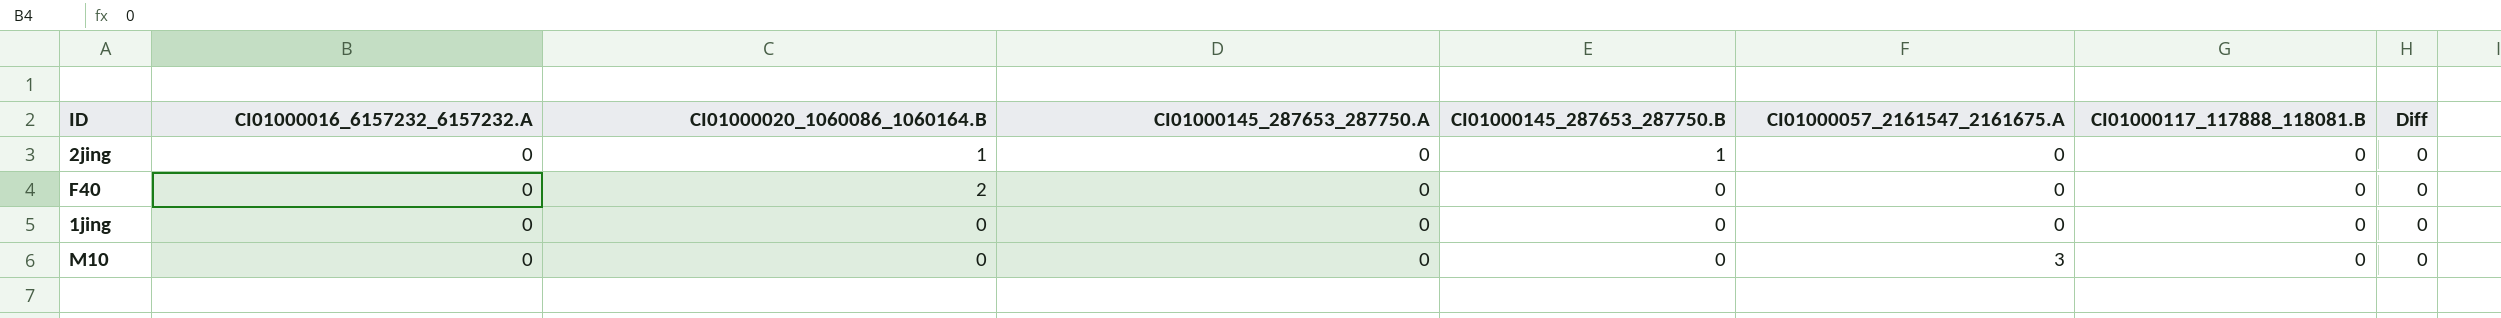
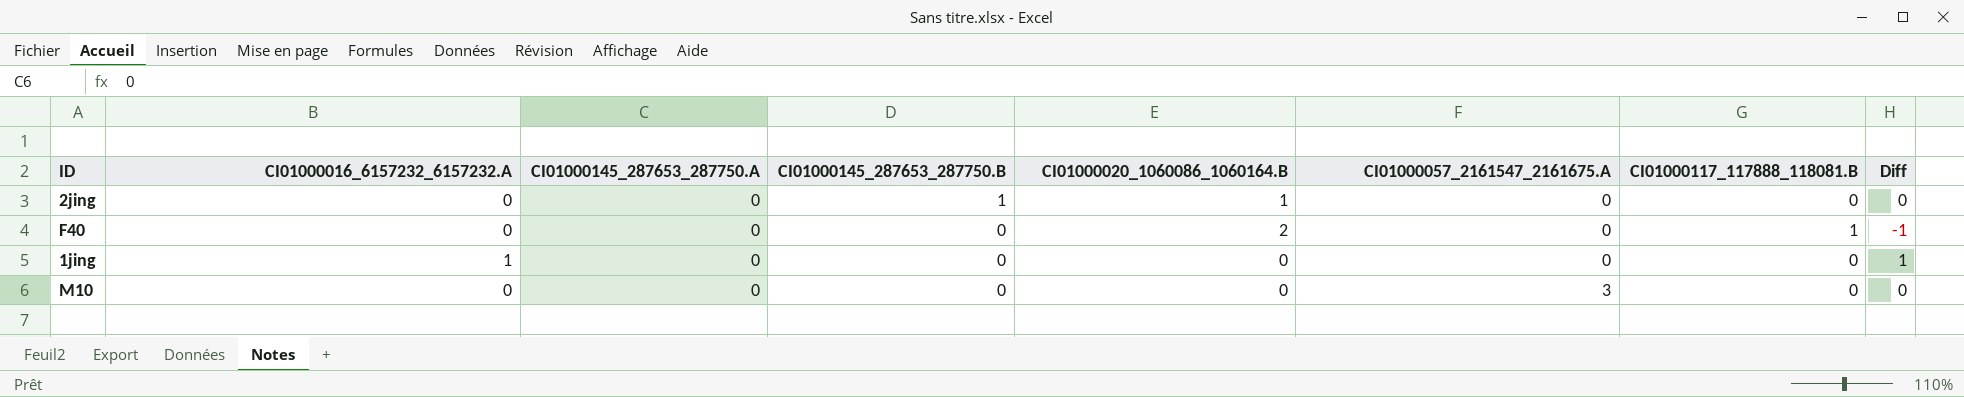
column CI01000020_1060086_1060164.B | position: 3 -> 5
F40 | CI01000117_117888_118081.B: 0 -> 1
F40 | Diff: 0 -> -1
1jing | CI01000016_6157232_6157232.A: 0 -> 1
1jing | Diff: 0 -> 1

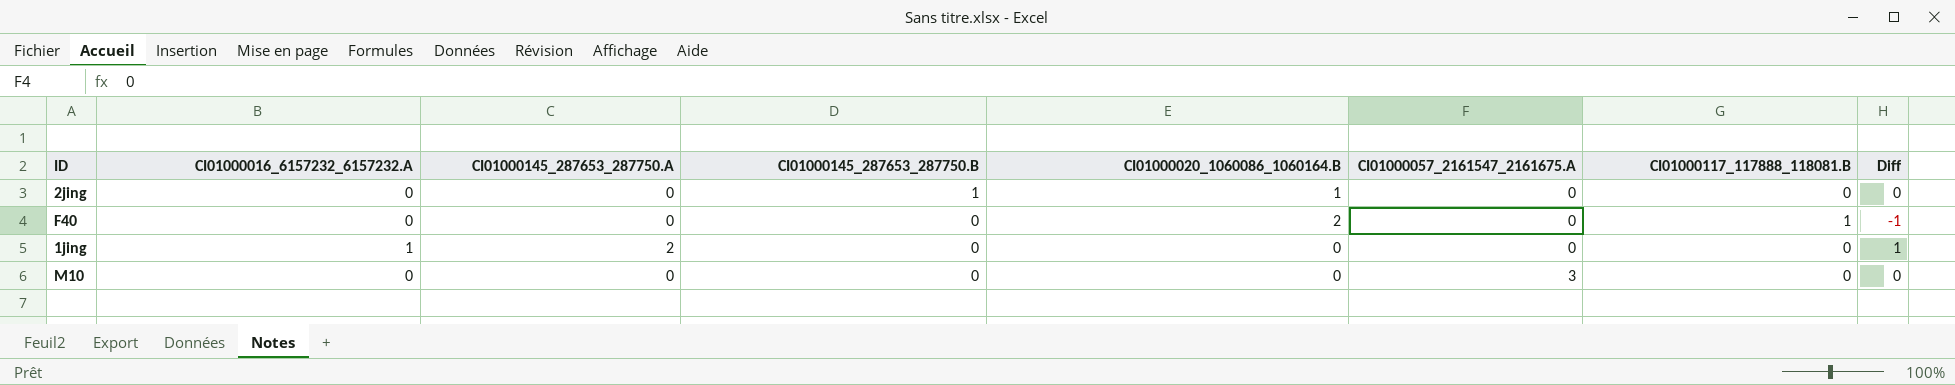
1jing | CI01000145_287653_287750.A: 0 -> 2

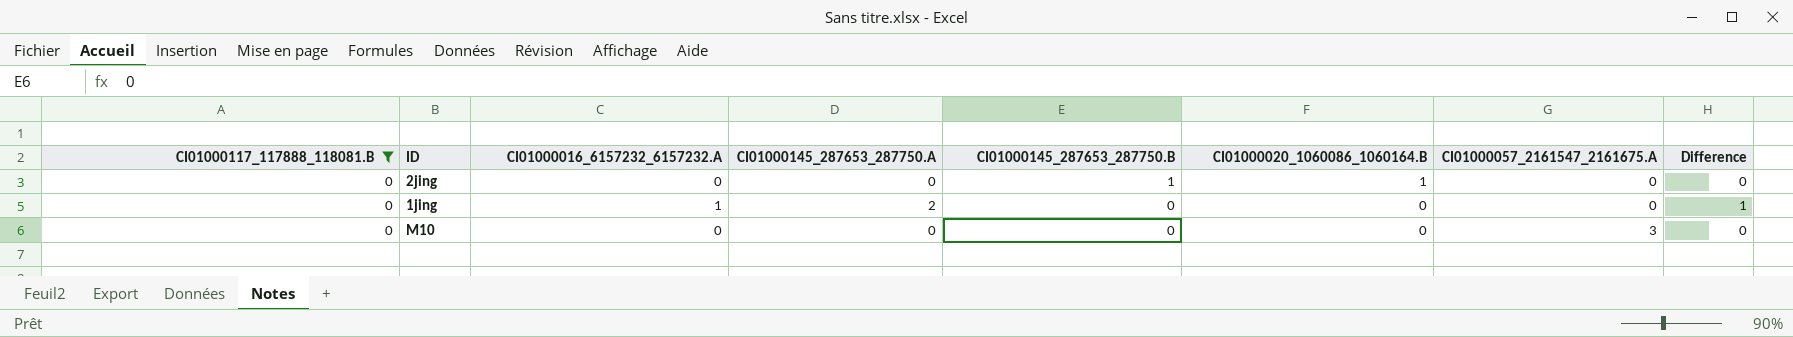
filter: none -> CI01000117_117888_118081.B = 0
column CI01000117_117888_118081.B | position: 7 -> 1
column name: Diff -> Difference

